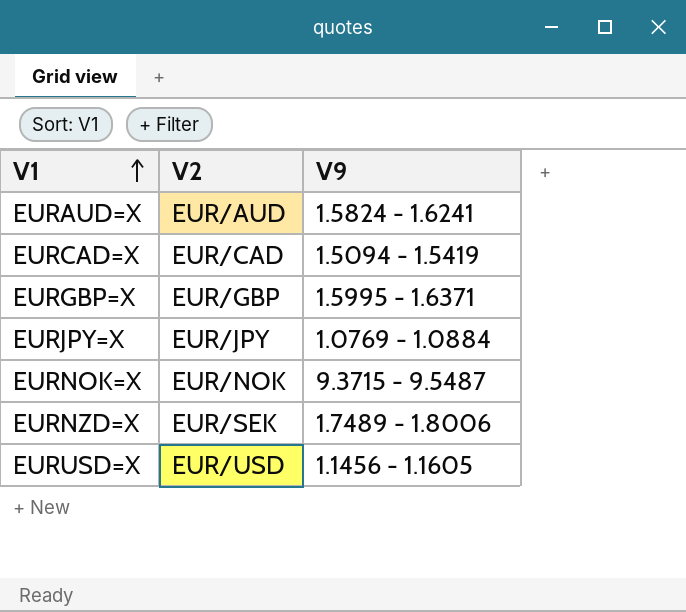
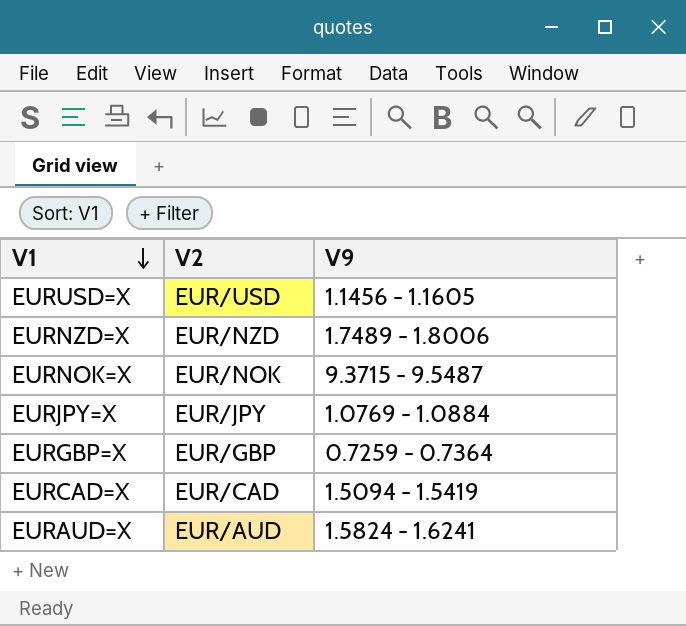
row order: V1 ascending -> V1 descending
EURNZD=X | V2: EUR/SEK -> EUR/NZD
EURGBP=X | V9: 1.5995 - 1.6371 -> 0.7259 - 0.7364

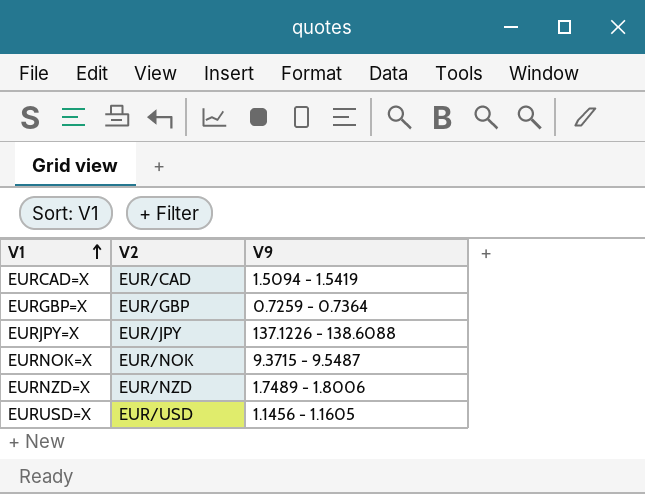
row order: V1 descending -> V1 ascending
row EURAUD=X: EUR/AUD | 1.5824 - 1.6241 -> none
EURJPY=X | V9: 1.0769 - 1.0884 -> 137.1226 - 138.6088

